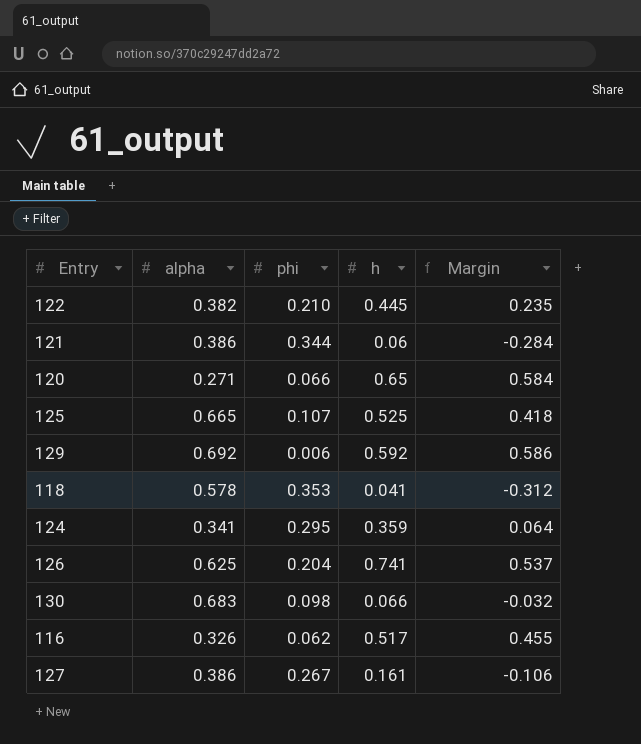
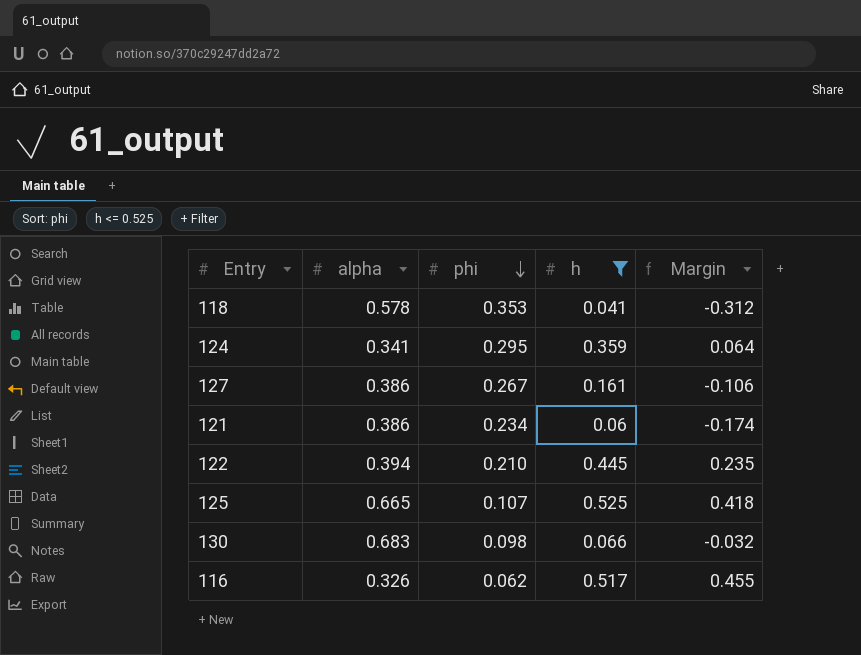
filter: none -> h <= 0.525
row order: none -> phi descending
121 | phi: 0.344 -> 0.234
121 | Margin: -0.284 -> -0.174
122 | alpha: 0.382 -> 0.394

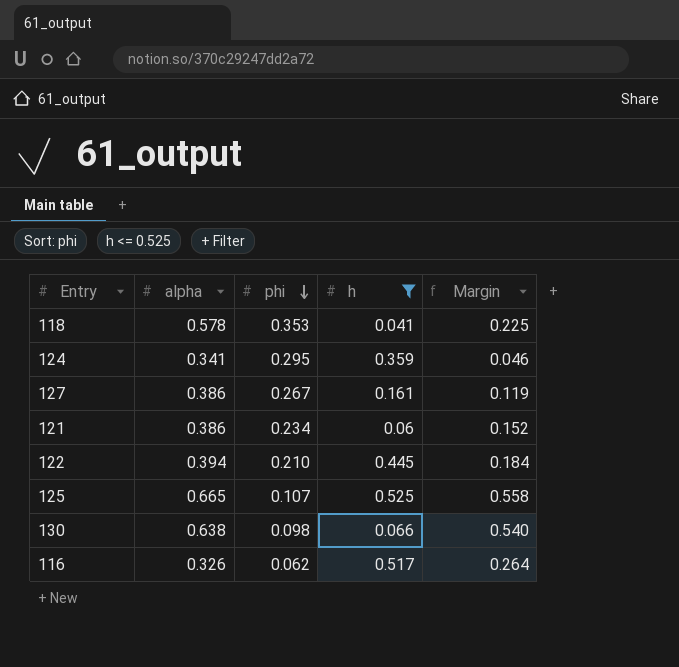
column Margin | formula: [h] - [phi] -> [alpha] - [phi]
130 | alpha: 0.683 -> 0.638

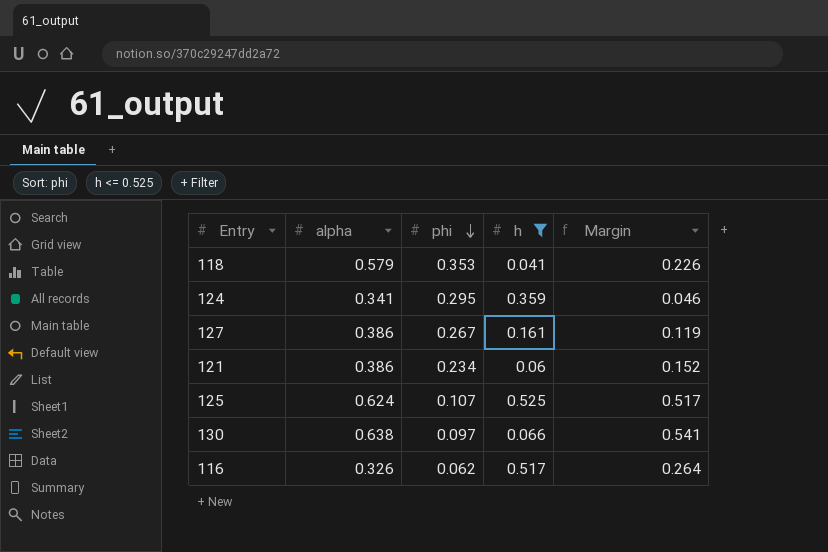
row 122: 0.394 | 0.210 | 0.445 | 0.184 -> none
118 | alpha: 0.578 -> 0.579
118 | Margin: 0.225 -> 0.226
125 | alpha: 0.665 -> 0.624
125 | Margin: 0.558 -> 0.517
130 | phi: 0.098 -> 0.097
130 | Margin: 0.540 -> 0.541

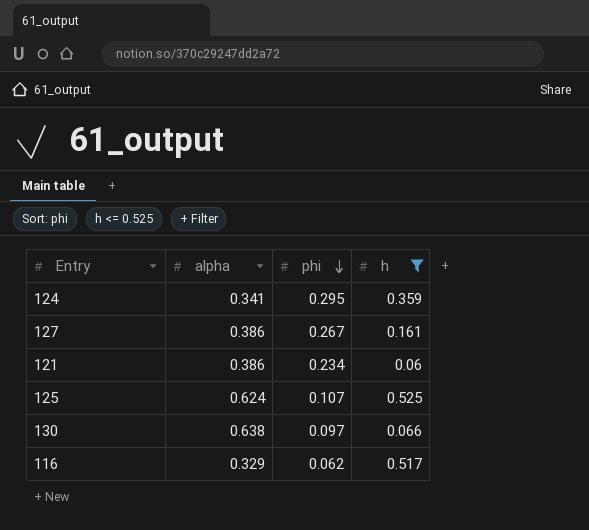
column Margin | formula: [alpha] - [phi] -> none
row 118: 0.579 | 0.353 | 0.041 | 0.226 -> none
116 | alpha: 0.326 -> 0.329

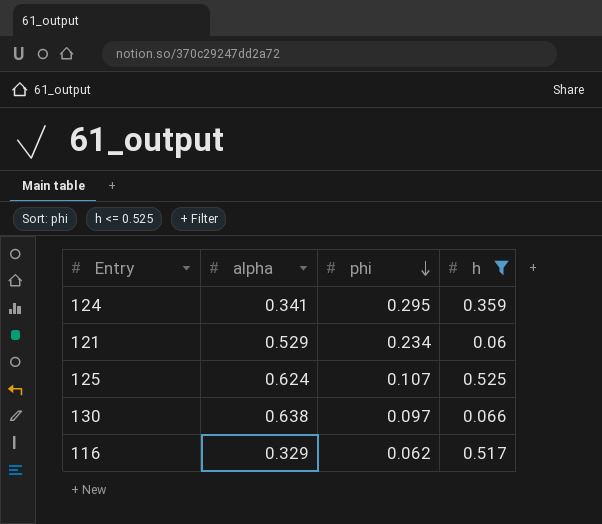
row 127: 0.386 | 0.267 | 0.161 -> none
121 | alpha: 0.386 -> 0.529

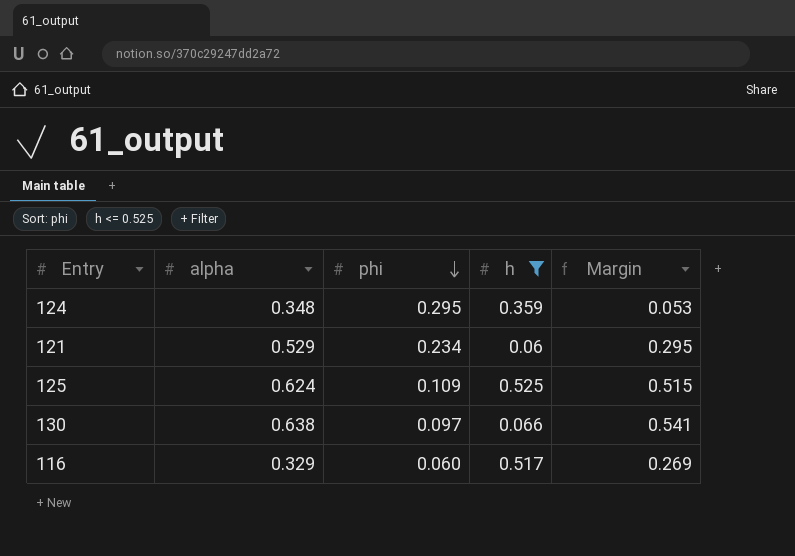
column Margin | formula: none -> [alpha] - [phi]
124 | alpha: 0.341 -> 0.348
125 | phi: 0.107 -> 0.109
116 | phi: 0.062 -> 0.060

